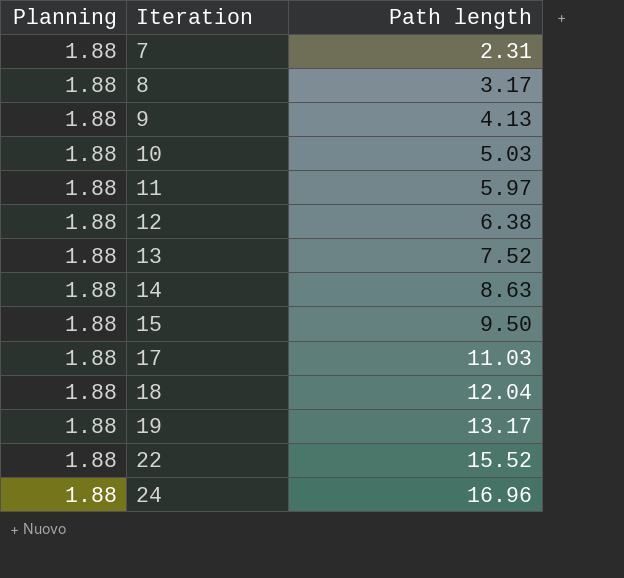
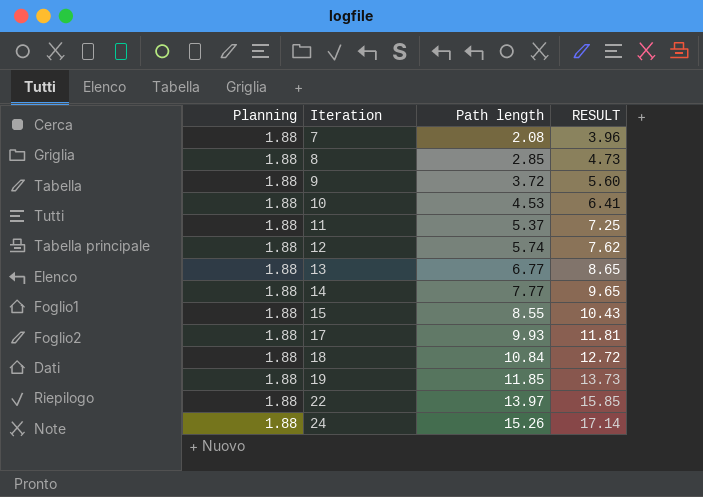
column RESULT | formula: none -> [Planning] + [Path length]
7 | Path length: 2.31 -> 2.08
8 | Path length: 3.17 -> 2.85
9 | Path length: 4.13 -> 3.72
10 | Path length: 5.03 -> 4.53
11 | Path length: 5.97 -> 5.37
12 | Path length: 6.38 -> 5.74
13 | Path length: 7.52 -> 6.77
14 | Path length: 8.63 -> 7.77
15 | Path length: 9.50 -> 8.55
17 | Path length: 11.03 -> 9.93
18 | Path length: 12.04 -> 10.84
19 | Path length: 13.17 -> 11.85
22 | Path length: 15.52 -> 13.97
24 | Path length: 16.96 -> 15.26

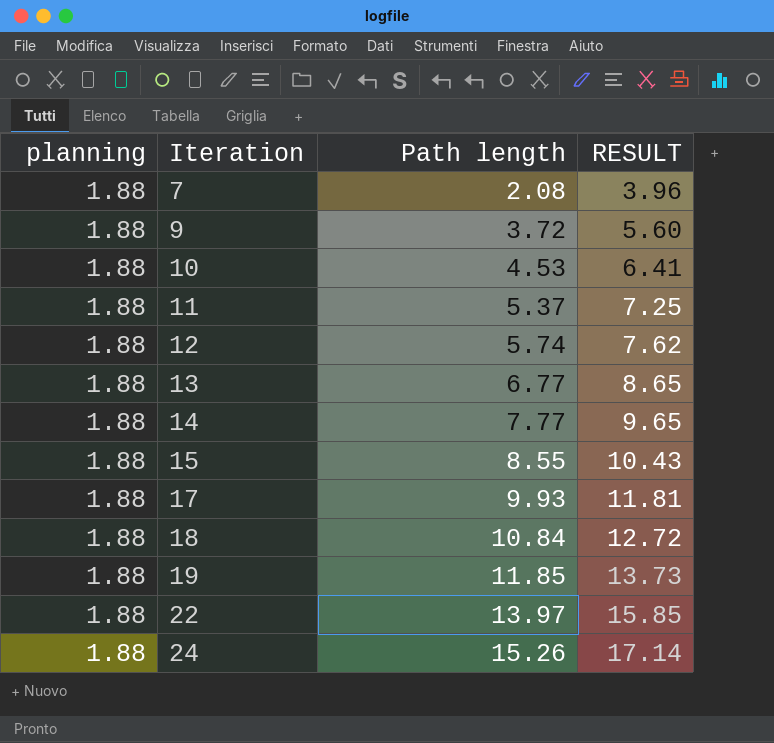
column name: Planning -> planning
row 8: 1.88 | 2.85 | 4.73 -> none

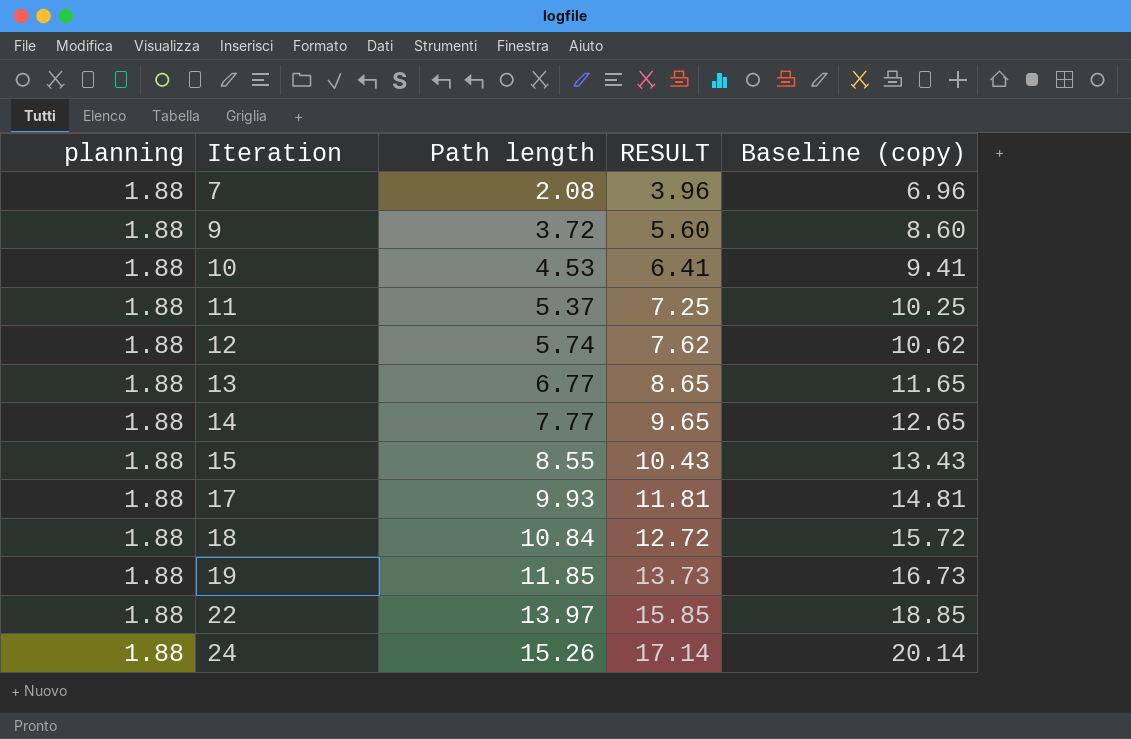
column Baseline (copy) | formula: none -> [RESULT] + 3

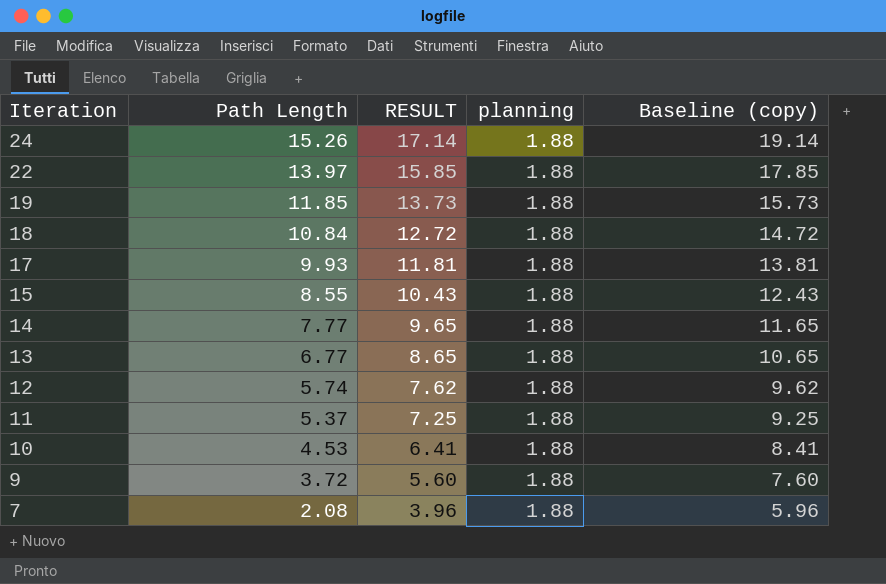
row order: Iteration ascending -> Iteration descending
column name: Path length -> Path Length
column planning | position: 1 -> 4
column Baseline (copy) | formula: [RESULT] + 3 -> [RESULT] + 2

